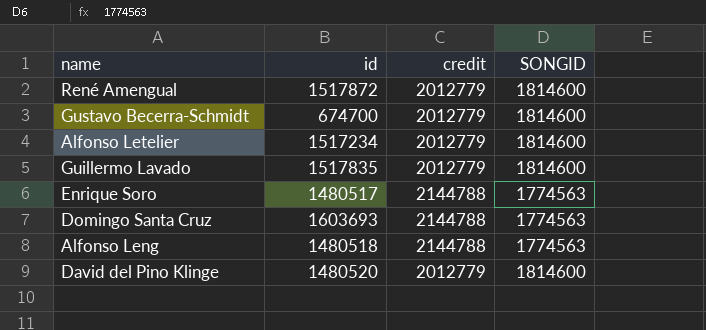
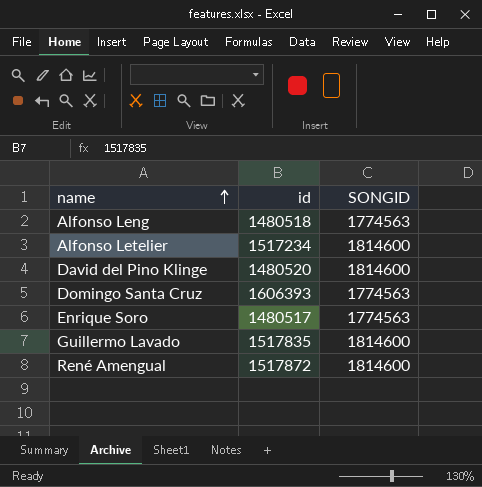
row order: none -> name ascending
column credit | position: 3 -> none
row Gustavo Becerra‐Schmidt: 674700 | 2012779 | 1814600 -> none
Domingo Santa Cruz | id: 1603693 -> 1606393

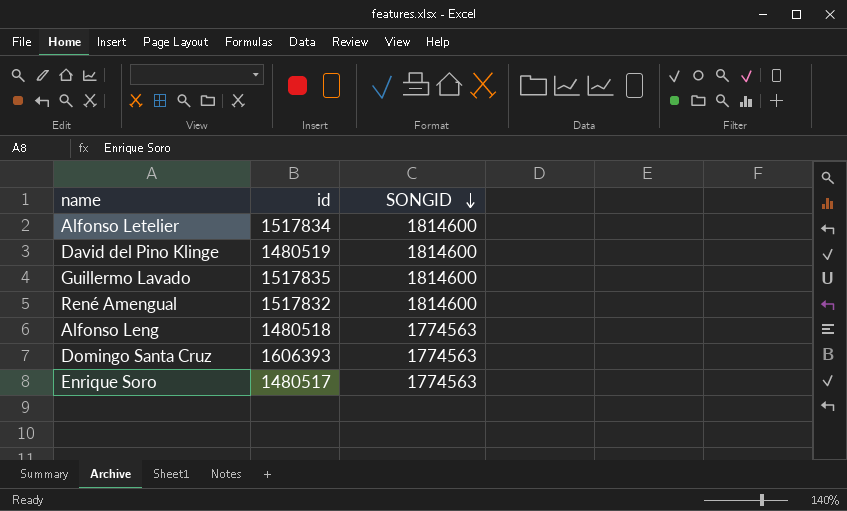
row order: name ascending -> SONGID descending
Alfonso Letelier | id: 1517234 -> 1517834
David del Pino Klinge | id: 1480520 -> 1480519
René Amengual | id: 1517872 -> 1517832

